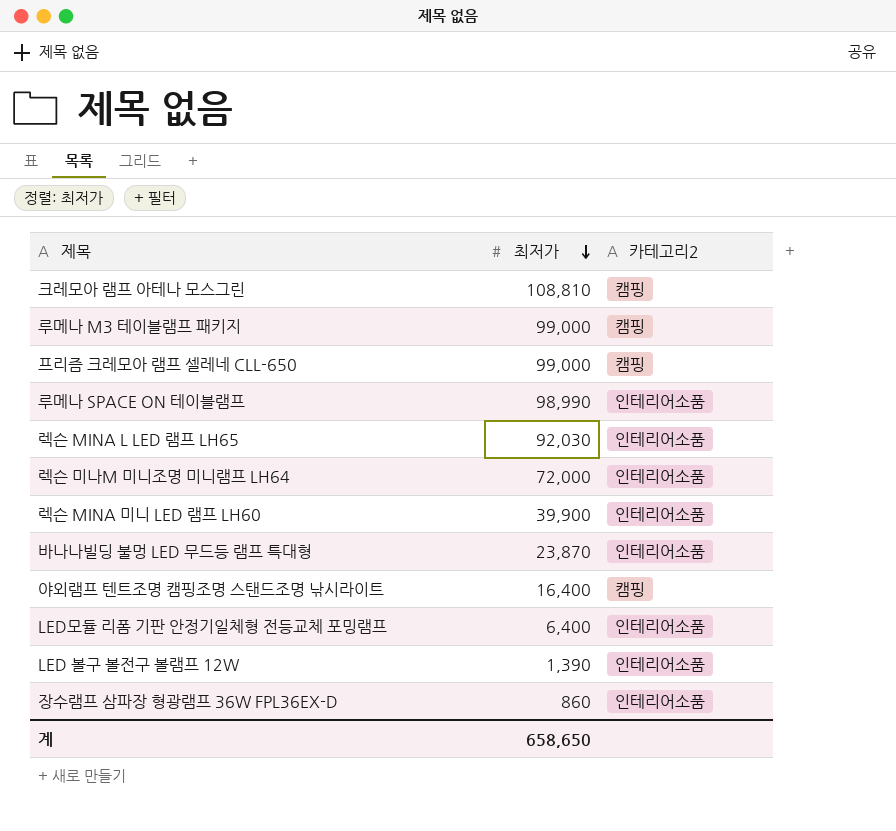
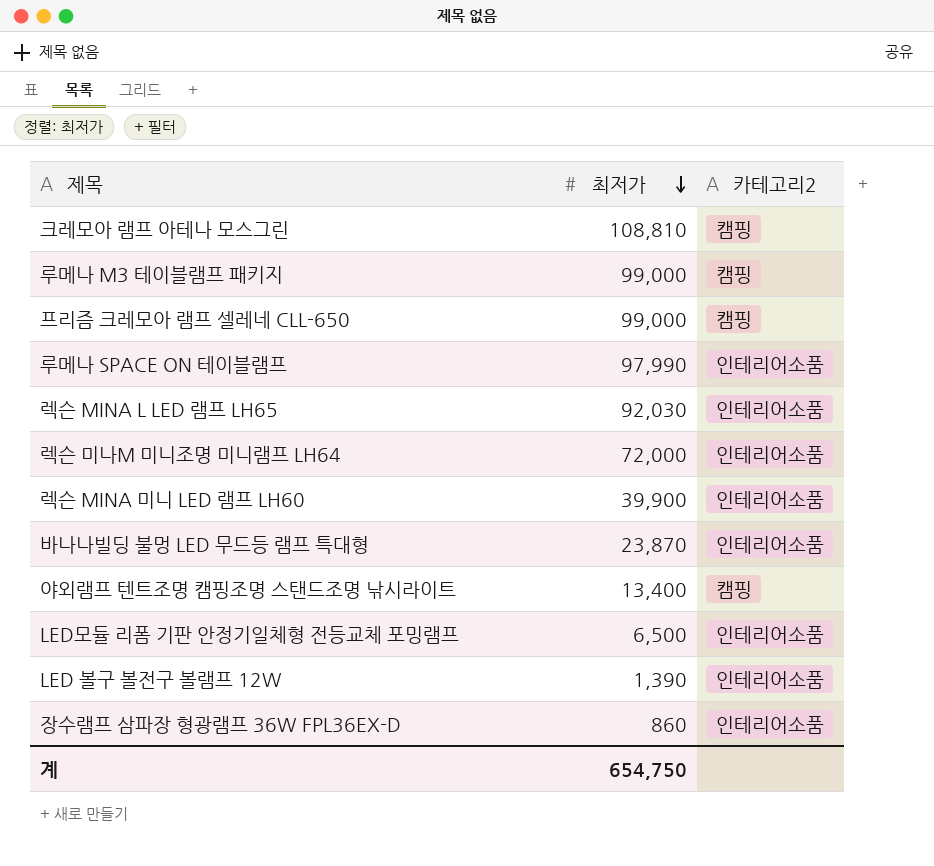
루메나 SPACE ON 테이블램프 | 최저가: 98,990 -> 97,990
야외램프 텐트조명 캠핑조명 스탠드조명 낚시라이트 | 최저가: 16,400 -> 13,400
LED모듈 리폼 기판 안정기일체형 전등교체 포밍램프 | 최저가: 6,400 -> 6,500
계 | 최저가: 658,650 -> 654,750

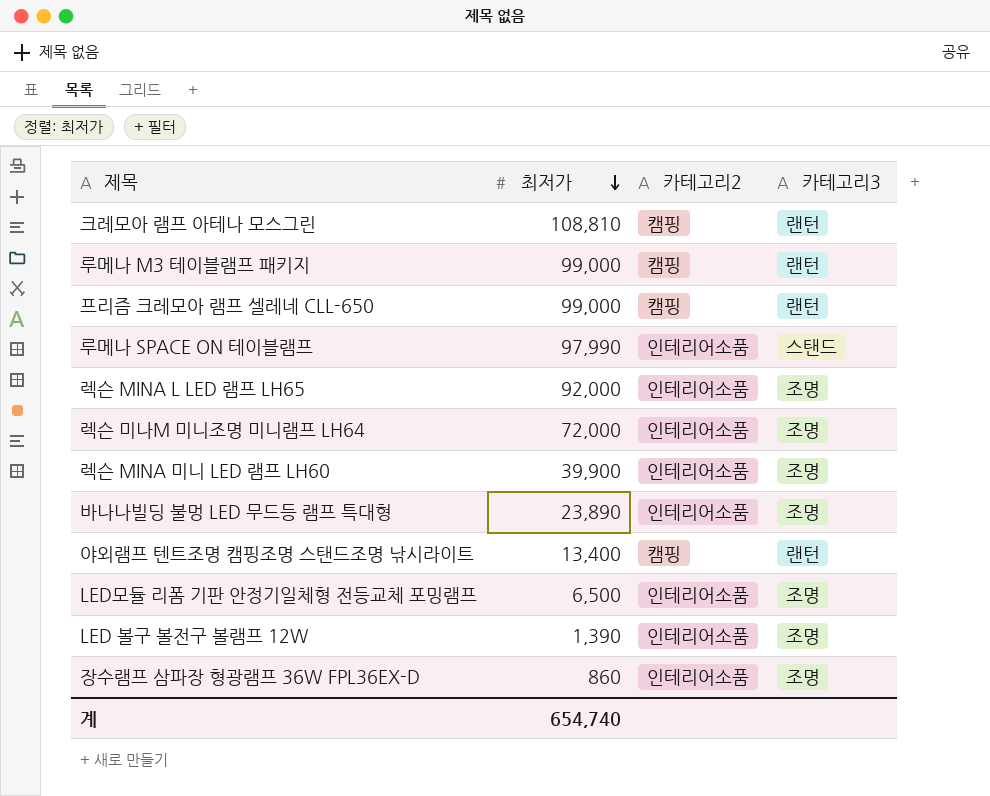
column 카테고리3 | position: none -> 4
렉슨 MINA L LED 램프 LH65 | 최저가: 92,030 -> 92,000
바나나빌딩 불멍 LED 무드등 램프 특대형 | 최저가: 23,870 -> 23,890
계 | 최저가: 654,750 -> 654,740

